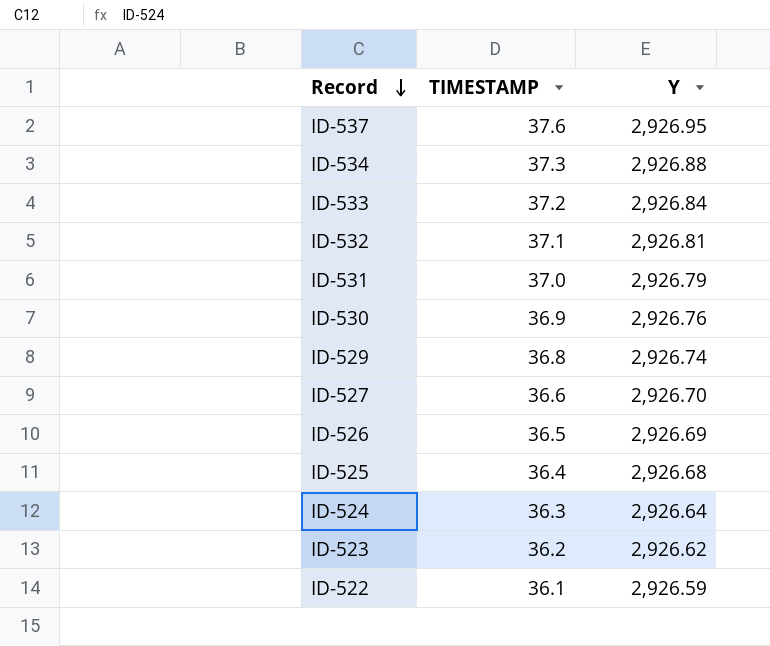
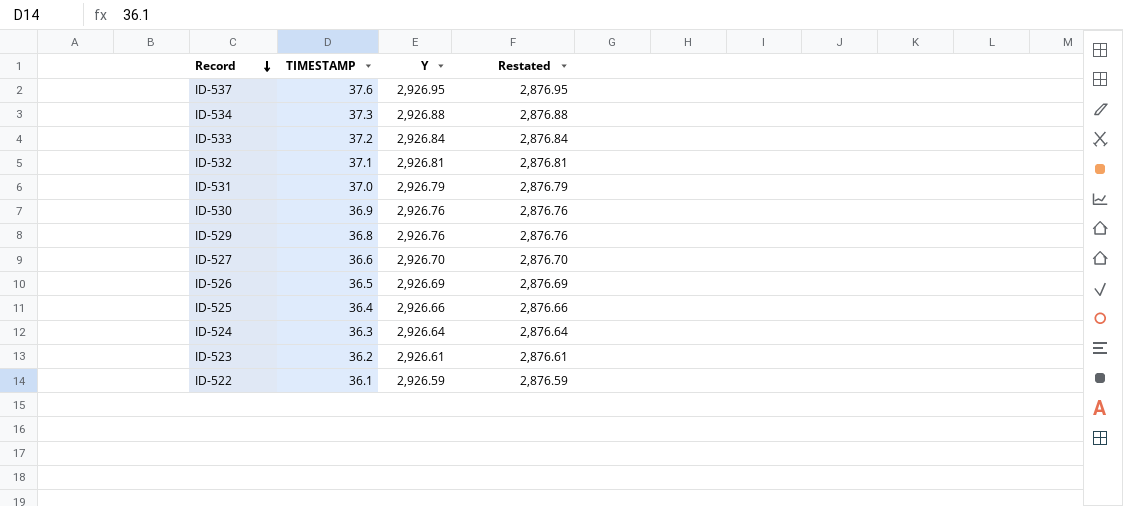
column Restated | formula: none -> [Y] - 50
ID-529 | Y: 2,926.74 -> 2,926.76
ID-525 | Y: 2,926.68 -> 2,926.66
ID-523 | Y: 2,926.62 -> 2,926.61

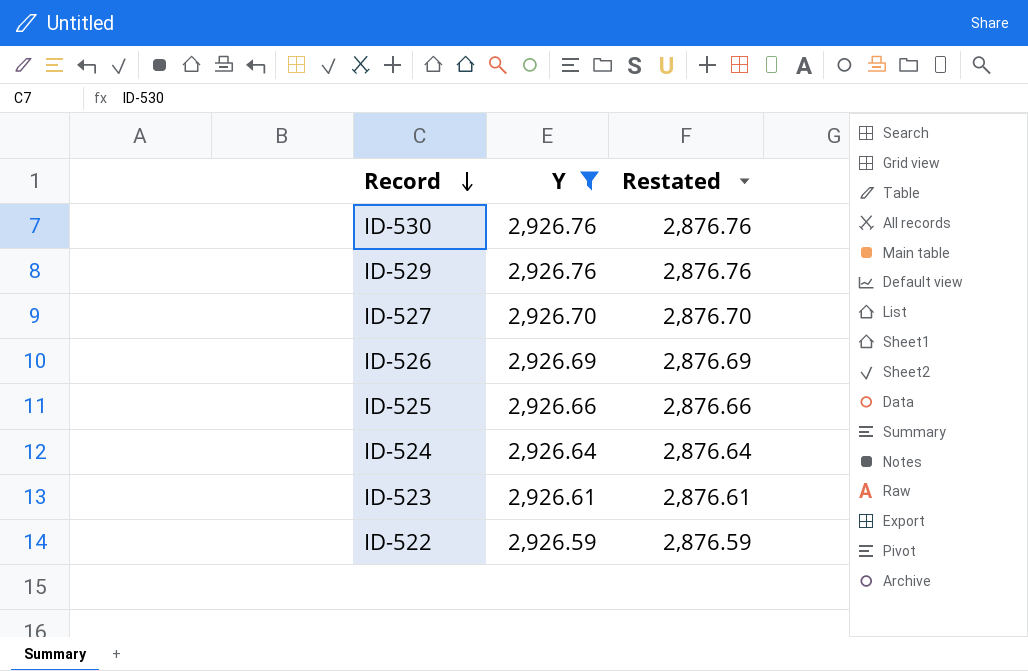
filter: none -> Y <= 2,926.76
column TIMESTAMP | position: 2 -> none

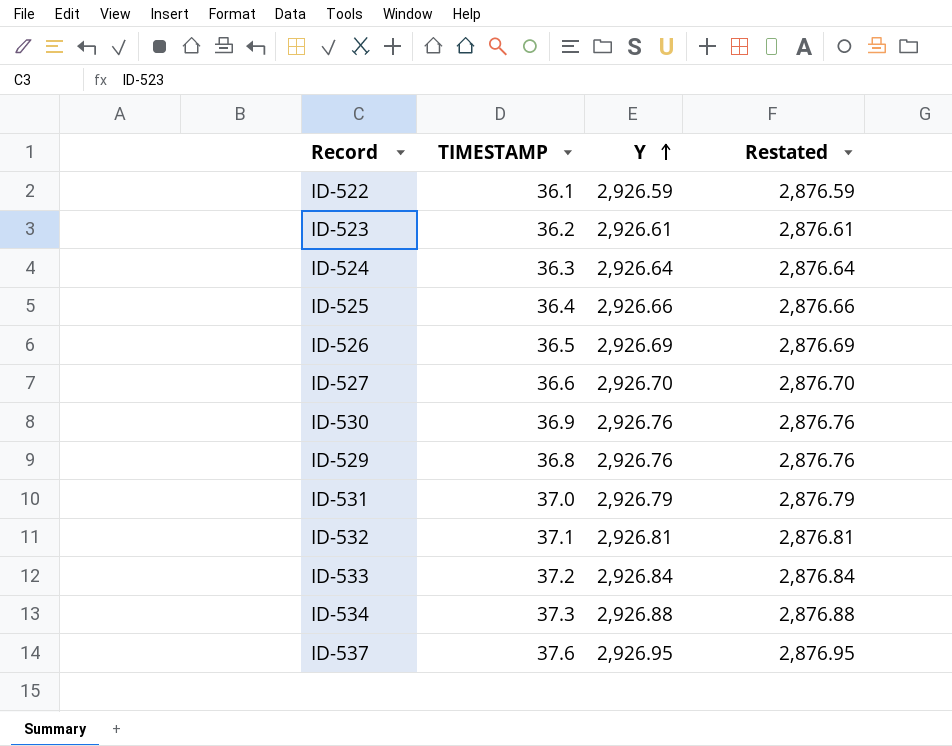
filter: Y <= 2,926.76 -> none
row order: Record descending -> Y ascending
column TIMESTAMP | position: none -> 2

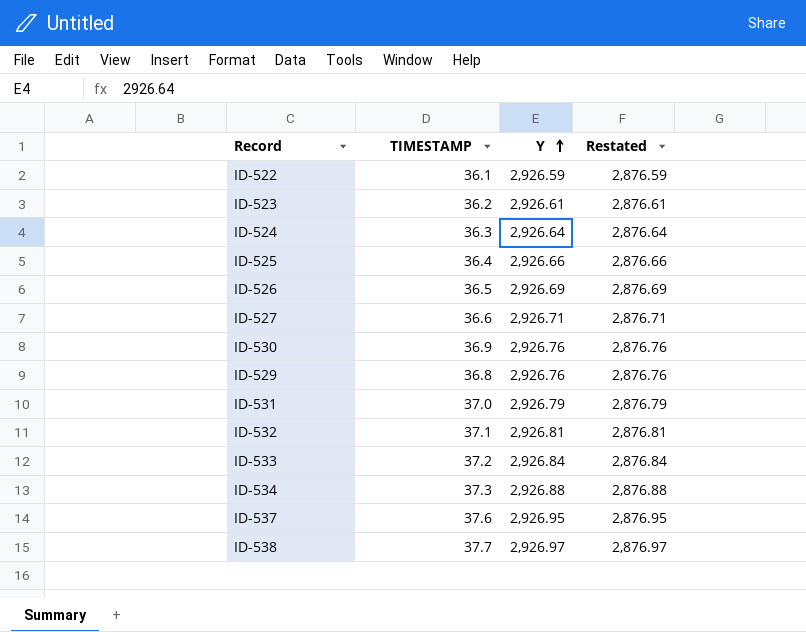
ID-527 | Y: 2,926.70 -> 2,926.71
ID-527 | Restated: 2,876.70 -> 2,876.71
row ID-538: none -> 37.7 | 2,926.97 | 2,876.97

